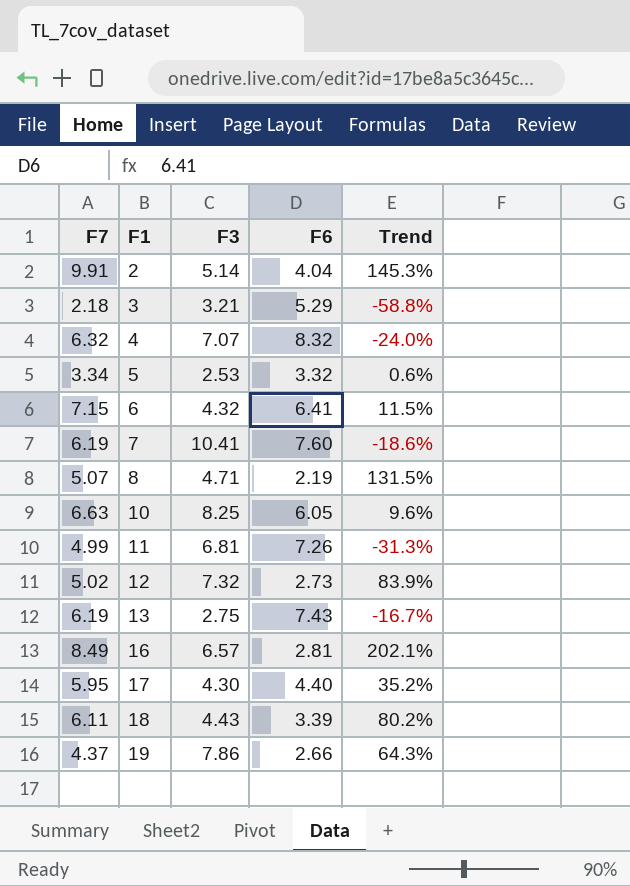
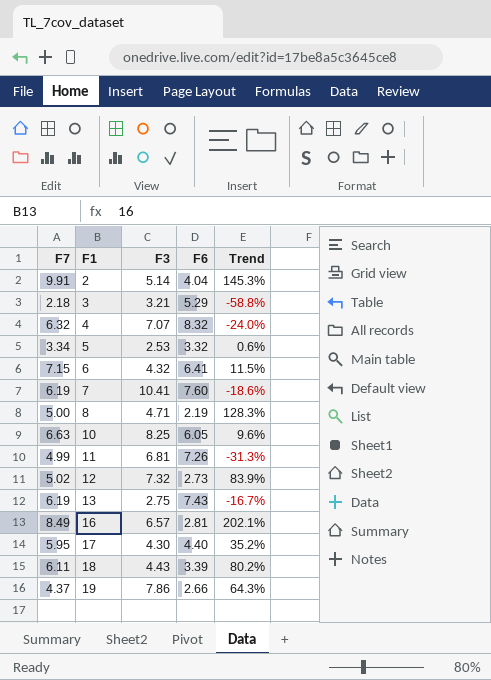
8 | F7: 5.07 -> 5.00
8 | Trend: 131.5% -> 128.3%

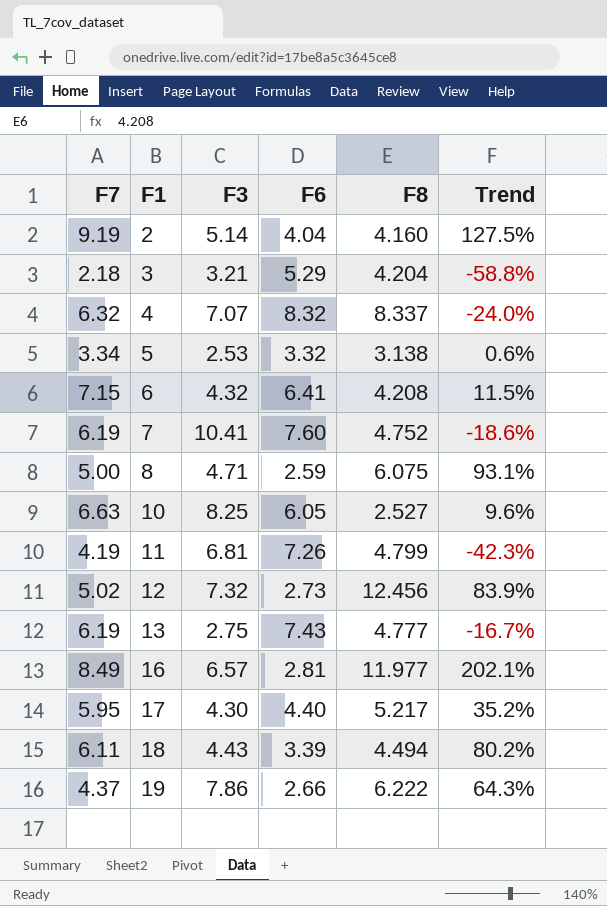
column F8 | position: none -> 5
2 | F7: 9.91 -> 9.19
2 | Trend: 145.3% -> 127.5%
8 | F6: 2.19 -> 2.59
8 | Trend: 128.3% -> 93.1%
11 | F7: 4.99 -> 4.19
11 | Trend: -31.3% -> -42.3%

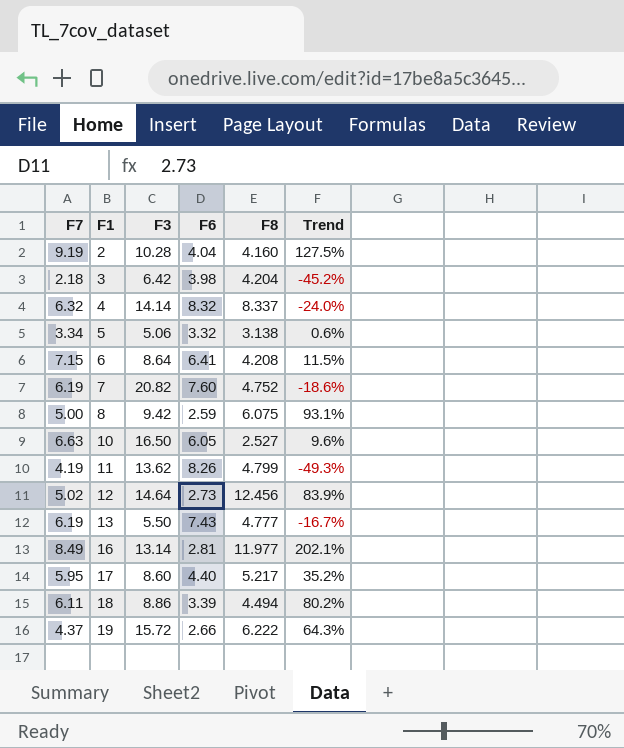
2 | F3: 5.14 -> 10.28
3 | F3: 3.21 -> 6.42
3 | F6: 5.29 -> 3.98
3 | Trend: -58.8% -> -45.2%
4 | F3: 7.07 -> 14.14
5 | F3: 2.53 -> 5.06
6 | F3: 4.32 -> 8.64
7 | F3: 10.41 -> 20.82
8 | F3: 4.71 -> 9.42
10 | F3: 8.25 -> 16.50
11 | F3: 6.81 -> 13.62
11 | F6: 7.26 -> 8.26
11 | Trend: -42.3% -> -49.3%
12 | F3: 7.32 -> 14.64
13 | F3: 2.75 -> 5.50
16 | F3: 6.57 -> 13.14
17 | F3: 4.30 -> 8.60
18 | F3: 4.43 -> 8.86
19 | F3: 7.86 -> 15.72

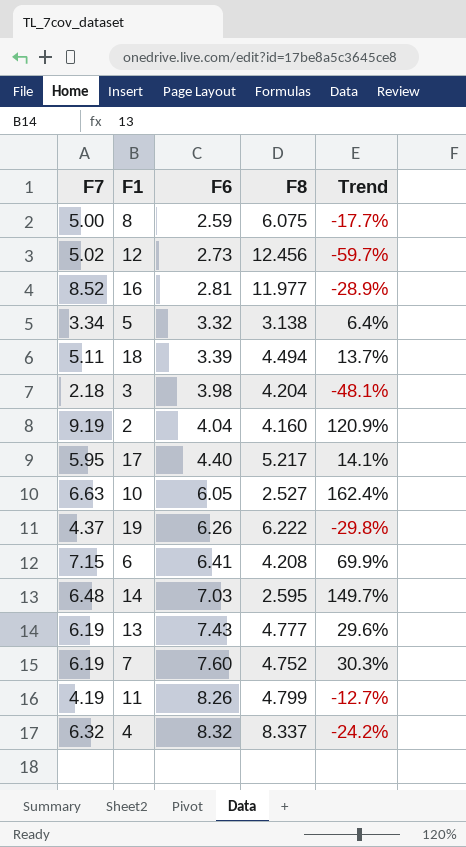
row order: F1 ascending -> F6 ascending
column F3 | position: 3 -> none
column Trend | formula: ([F7] - [F6]) / [F6] -> ([F7] - [F8]) / [F8]
16 | F7: 8.49 -> 8.52
18 | F7: 6.11 -> 5.11
19 | F6: 2.66 -> 6.26
row 14: none -> 6.48 | 7.03 | 2.595 | 149.7%

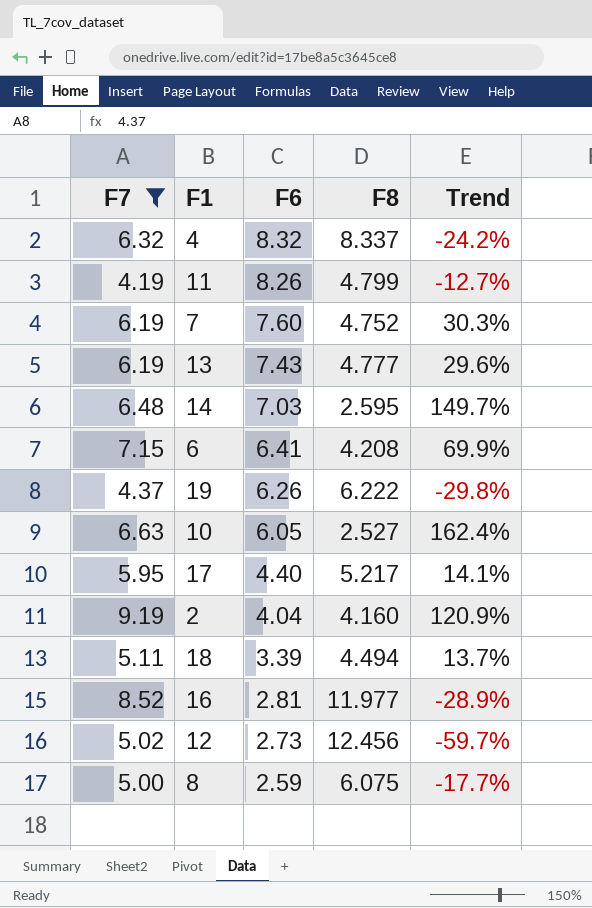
filter: none -> F7 >= 4.19
row order: F6 ascending -> F6 descending

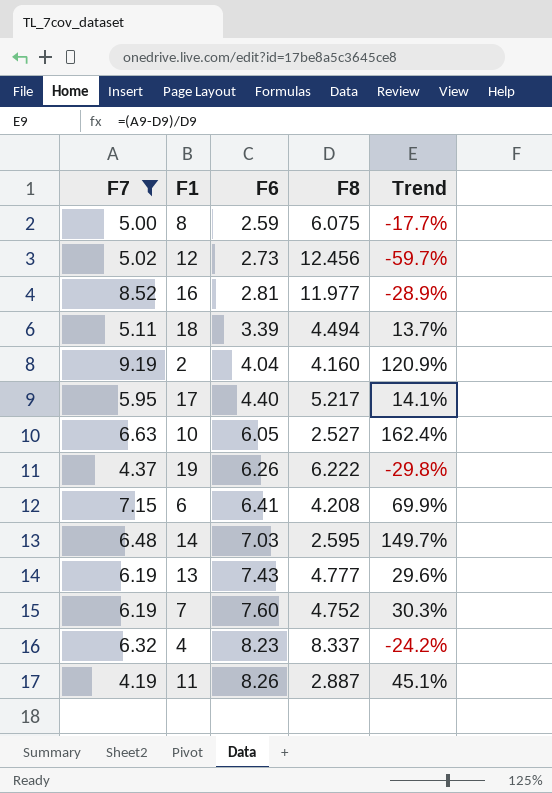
row order: F6 descending -> F6 ascending
4 | F6: 8.32 -> 8.23
11 | F8: 4.799 -> 2.887
11 | Trend: -12.7% -> 45.1%

